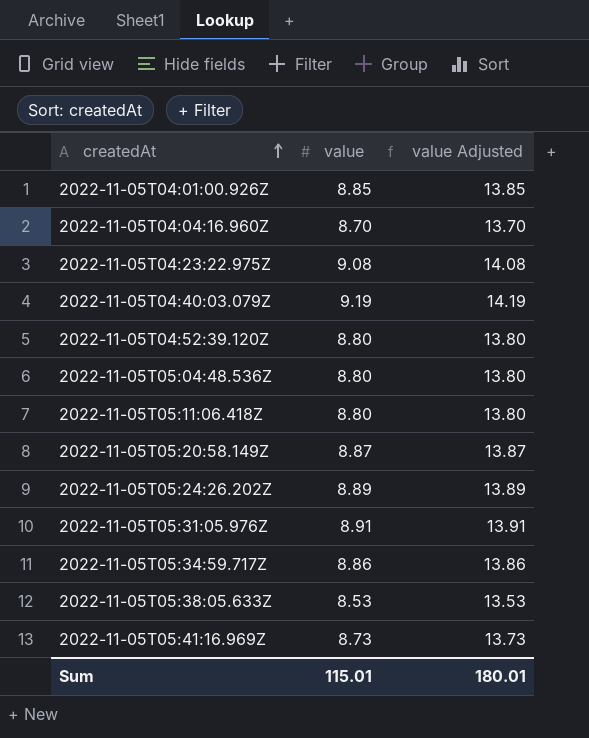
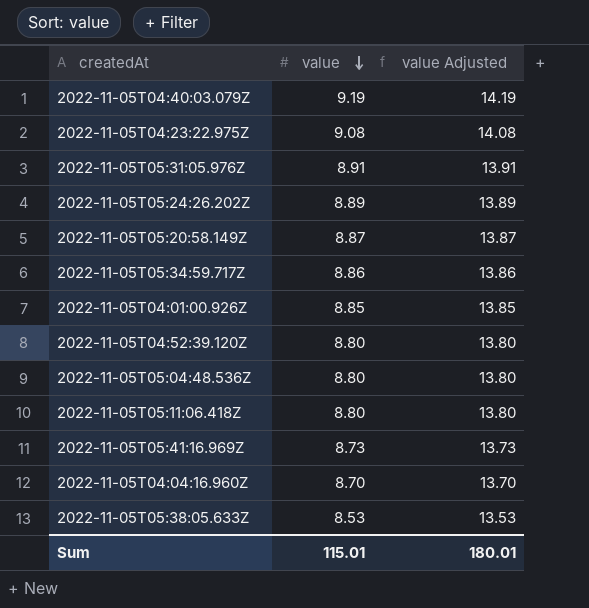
row order: createdAt ascending -> value descending

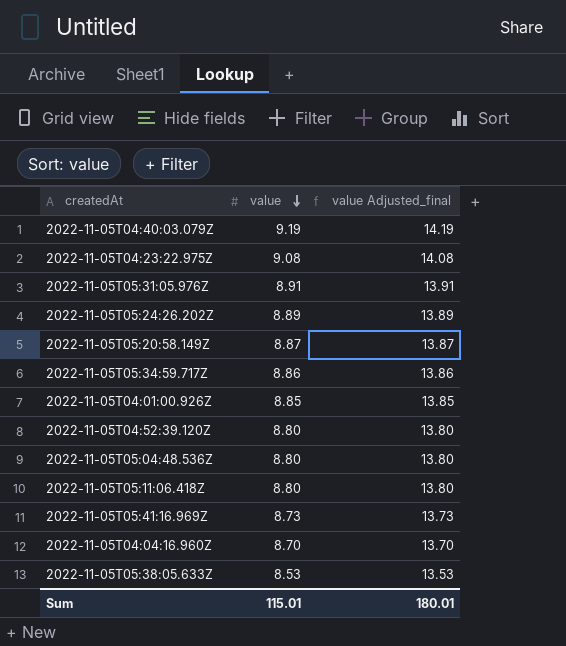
column name: value Adjusted -> value Adjusted_final

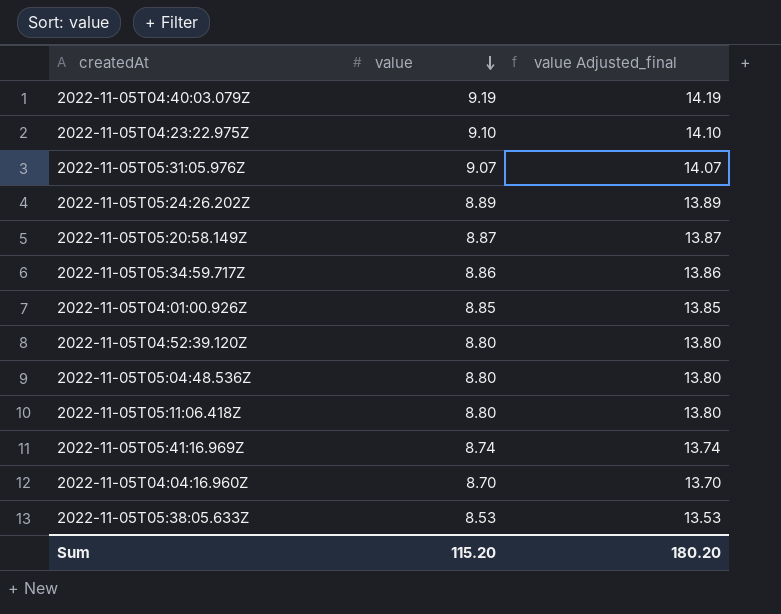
2022-11-05T04:23:22.975Z | value: 9.08 -> 9.10
2022-11-05T04:23:22.975Z | value Adjusted_final: 14.08 -> 14.10
2022-11-05T05:31:05.976Z | value: 8.91 -> 9.07
2022-11-05T05:31:05.976Z | value Adjusted_final: 13.91 -> 14.07
2022-11-05T05:41:16.969Z | value: 8.73 -> 8.74
2022-11-05T05:41:16.969Z | value Adjusted_final: 13.73 -> 13.74
Sum | value: 115.01 -> 115.20
Sum | value Adjusted_final: 180.01 -> 180.20

